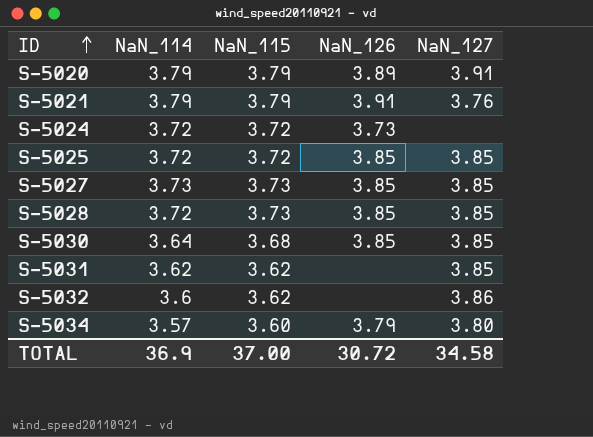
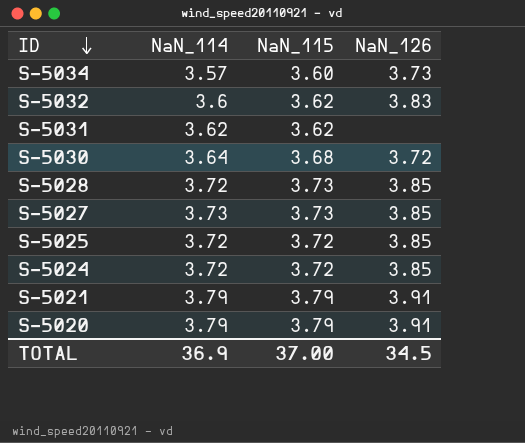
row order: ID ascending -> ID descending
column NaN_127 | position: 5 -> none
S-5034 | NaN_126: 3.79 -> 3.73
S-5032 | NaN_126: none -> 3.83
S-5030 | NaN_126: 3.85 -> 3.72
S-5024 | NaN_126: 3.73 -> 3.85
S-5020 | NaN_126: 3.89 -> 3.91
TOTAL | NaN_126: 30.72 -> 34.5

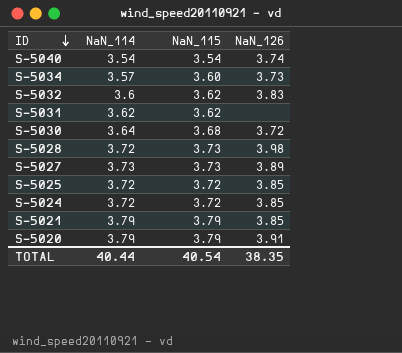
row S-5040: none -> 3.54 | 3.54 | 3.74
S-5028 | NaN_126: 3.85 -> 3.98
S-5027 | NaN_126: 3.85 -> 3.89
S-5021 | NaN_126: 3.91 -> 3.85
TOTAL | NaN_114: 36.9 -> 40.44
TOTAL | NaN_115: 37.00 -> 40.54
TOTAL | NaN_126: 34.5 -> 38.35

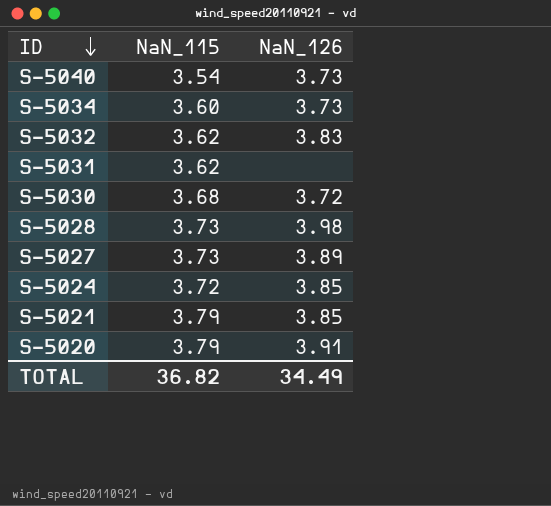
column NaN_114 | position: 2 -> none
row S-5025: 3.72 | 3.72 | 3.85 -> none
S-5040 | NaN_126: 3.74 -> 3.73
TOTAL | NaN_115: 40.54 -> 36.82
TOTAL | NaN_126: 38.35 -> 34.49

